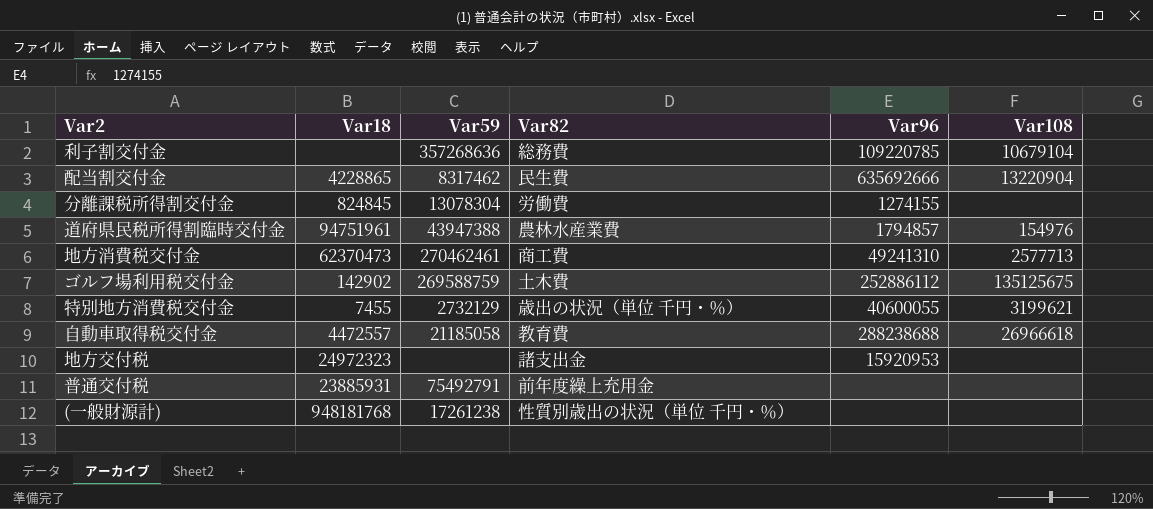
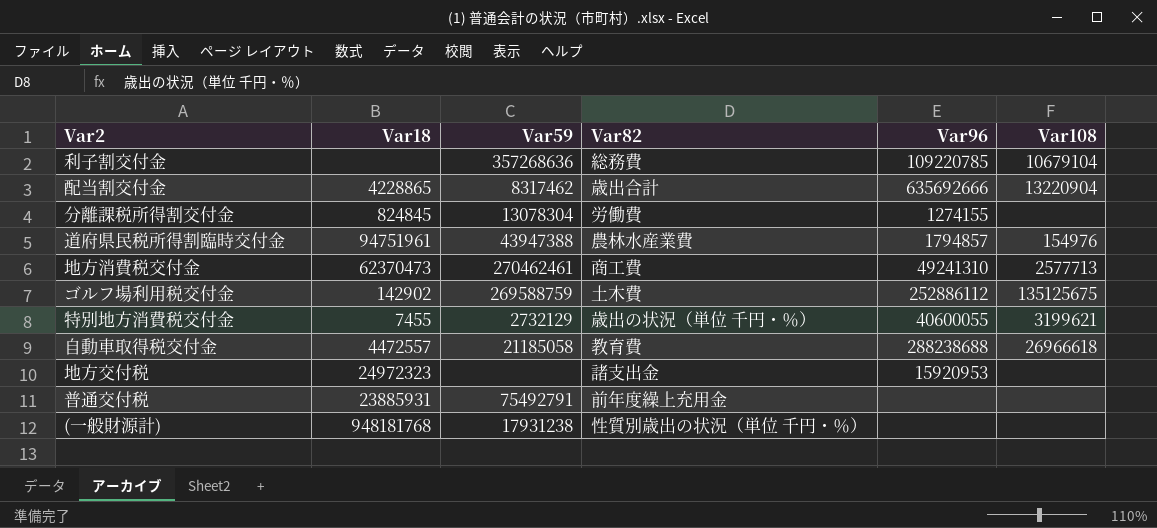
配当割交付金 | Var82: 民生費 -> 歳出合計
(一般財源計) | Var59: 17261238 -> 17931238

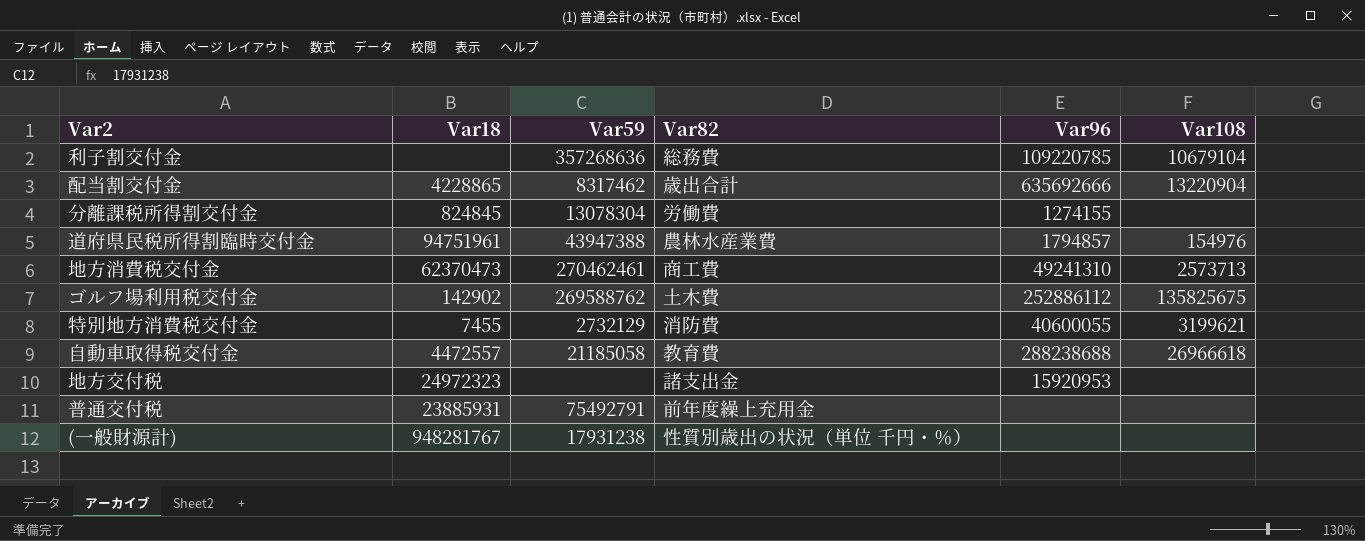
地方消費税交付金 | Var108: 2577713 -> 2573713
ゴルフ場利用税交付金 | Var59: 269588759 -> 269588762
ゴルフ場利用税交付金 | Var108: 135125675 -> 135825675
特別地方消費税交付金 | Var82: 歳出の状況（単位 千円・％） -> 消防費
(一般財源計) | Var18: 948181768 -> 948281767

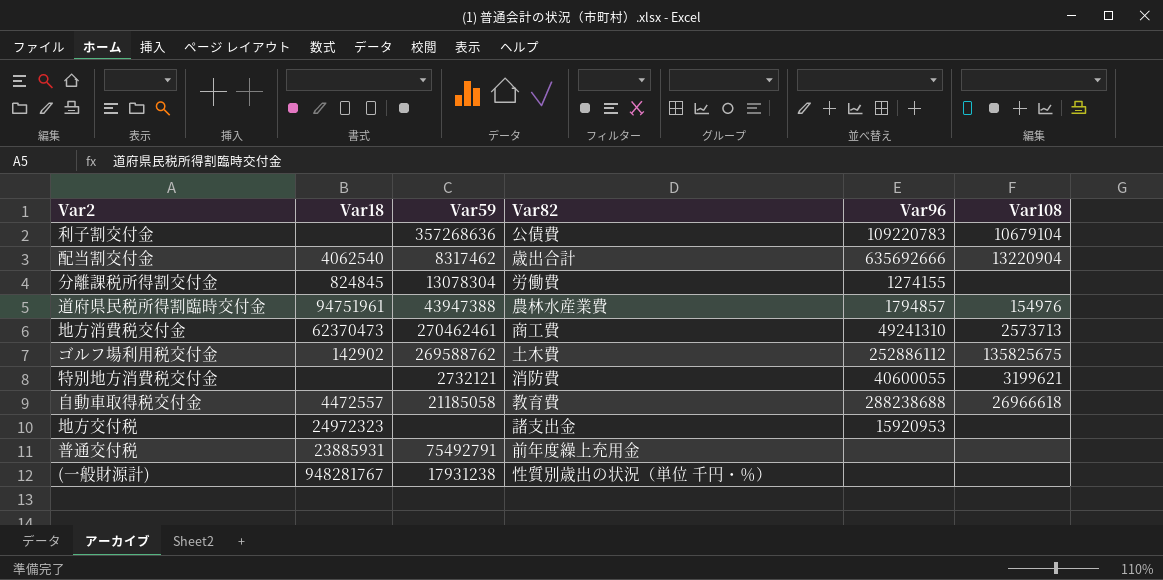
利子割交付金 | Var82: 総務費 -> 公債費
利子割交付金 | Var96: 109220785 -> 109220783
配当割交付金 | Var18: 4228865 -> 4062540
特別地方消費税交付金 | Var18: 7455 -> none
特別地方消費税交付金 | Var59: 2732129 -> 2732121

